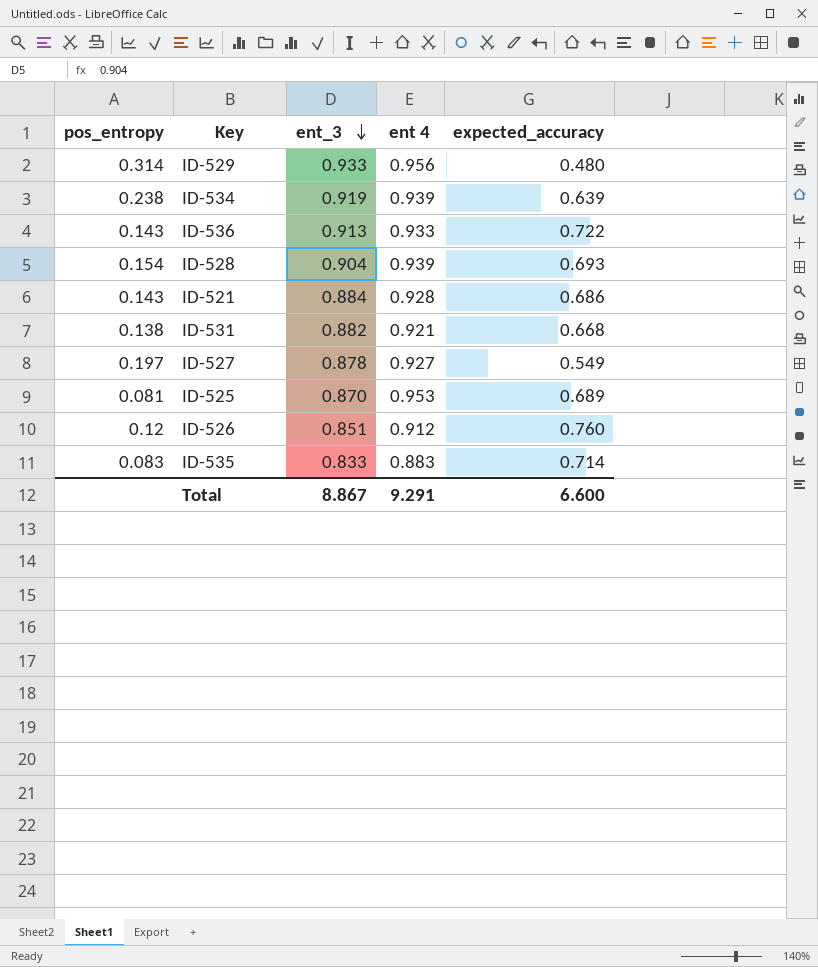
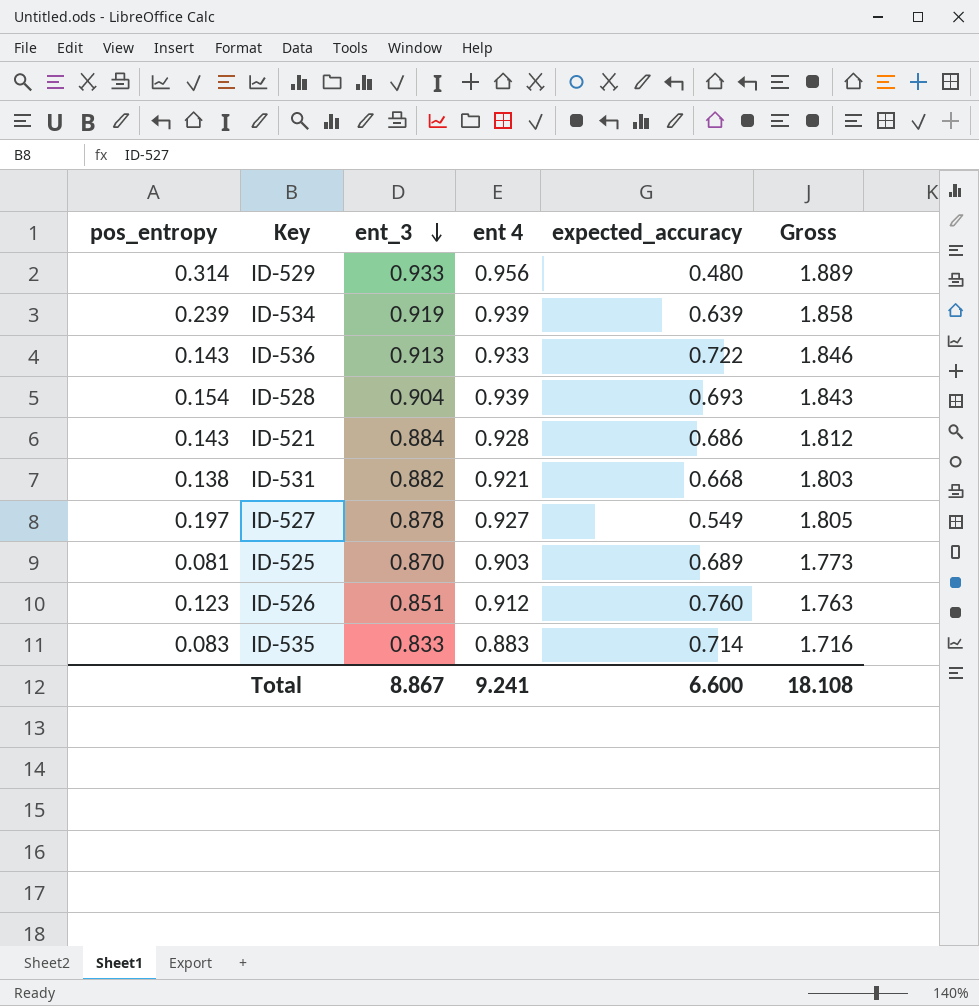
column Gross | formula: none -> [ent_3] + [ent 4]
ID-534 | pos_entropy: 0.238 -> 0.239
ID-525 | ent 4: 0.953 -> 0.903
ID-526 | pos_entropy: 0.12 -> 0.123
Total | ent 4: 9.291 -> 9.241

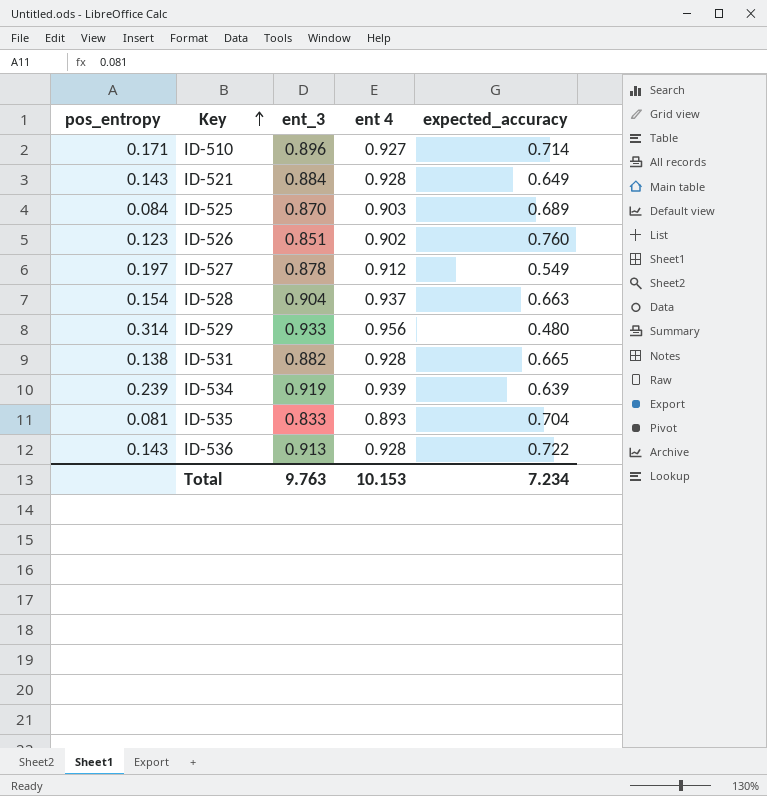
row order: ent_3 descending -> Key ascending
column Gross | formula: [ent_3] + [ent 4] -> none
row ID-510: none -> 0.171 | 0.896 | 0.927 | 0.714
ID-521 | expected_accuracy: 0.686 -> 0.649
ID-525 | pos_entropy: 0.081 -> 0.084
ID-526 | ent 4: 0.912 -> 0.902
ID-527 | ent 4: 0.927 -> 0.912
ID-528 | ent 4: 0.939 -> 0.937
ID-528 | expected_accuracy: 0.693 -> 0.663
ID-531 | ent 4: 0.921 -> 0.928
ID-531 | expected_accuracy: 0.668 -> 0.665
ID-535 | pos_entropy: 0.083 -> 0.081
ID-535 | ent 4: 0.883 -> 0.893
ID-535 | expected_accuracy: 0.714 -> 0.704
ID-536 | ent 4: 0.933 -> 0.928
Total | ent_3: 8.867 -> 9.763
Total | ent 4: 9.241 -> 10.153
Total | expected_accuracy: 6.600 -> 7.234

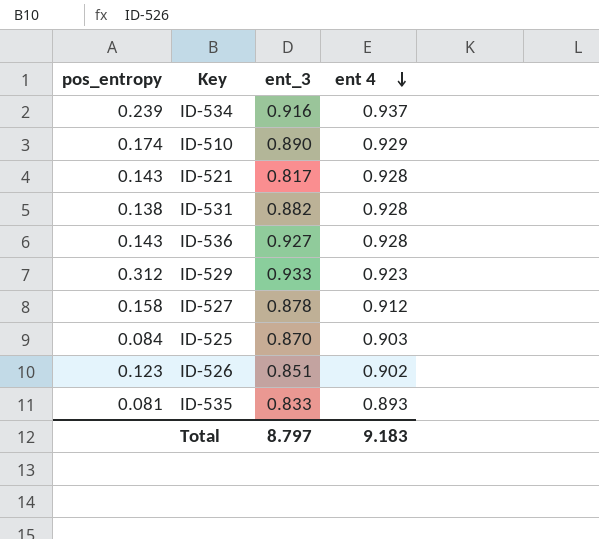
row order: Key ascending -> ent 4 descending
column expected_accuracy | position: 5 -> none
row ID-528: 0.154 | 0.904 | 0.937 | 0.663 -> none
ID-534 | ent_3: 0.919 -> 0.916
ID-534 | ent 4: 0.939 -> 0.937
ID-510 | pos_entropy: 0.171 -> 0.174
ID-510 | ent_3: 0.896 -> 0.890
ID-510 | ent 4: 0.927 -> 0.929
ID-521 | ent_3: 0.884 -> 0.817
ID-536 | ent_3: 0.913 -> 0.927
ID-529 | pos_entropy: 0.314 -> 0.312
ID-529 | ent 4: 0.956 -> 0.923
ID-527 | pos_entropy: 0.197 -> 0.158
Total | ent_3: 9.763 -> 8.797
Total | ent 4: 10.153 -> 9.183

